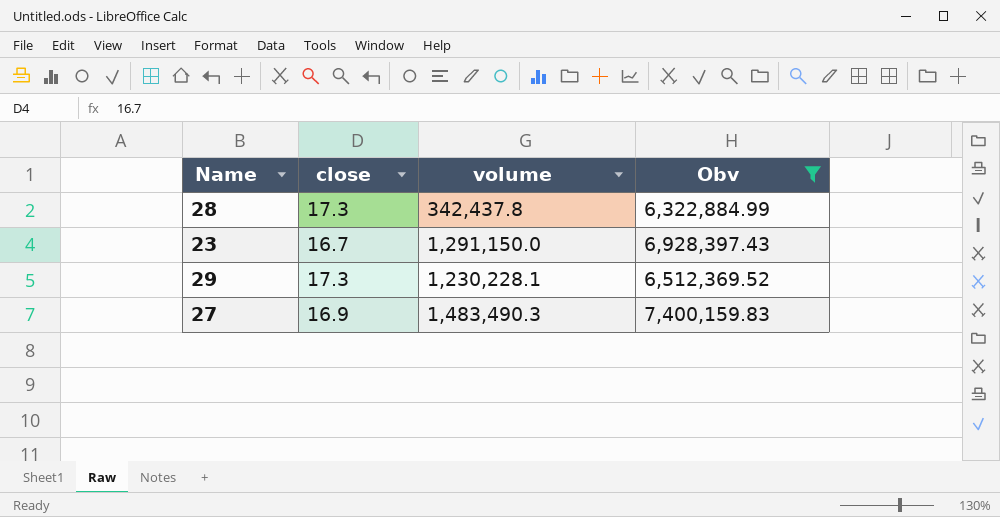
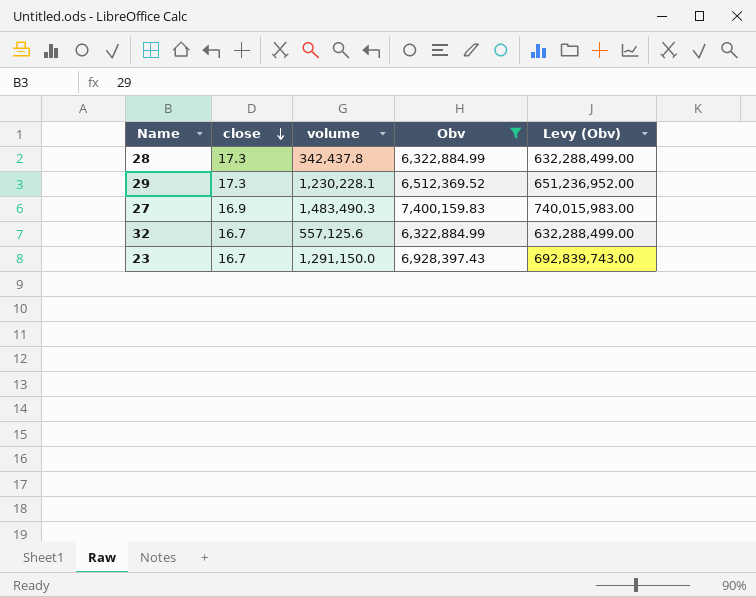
row order: none -> close descending
column Levy (Obv) | formula: none -> [Obv] * 100
row 32: none -> 16.7 | 557,125.6 | 6,322,884.99 | 632,288,499.00

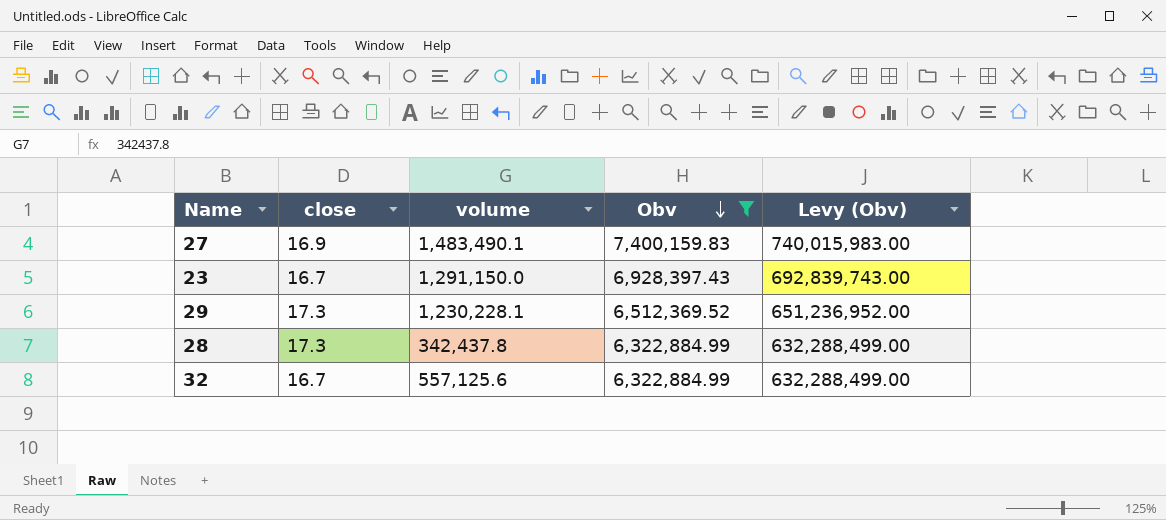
row order: close descending -> Obv descending
27 | volume: 1,483,490.3 -> 1,483,490.1

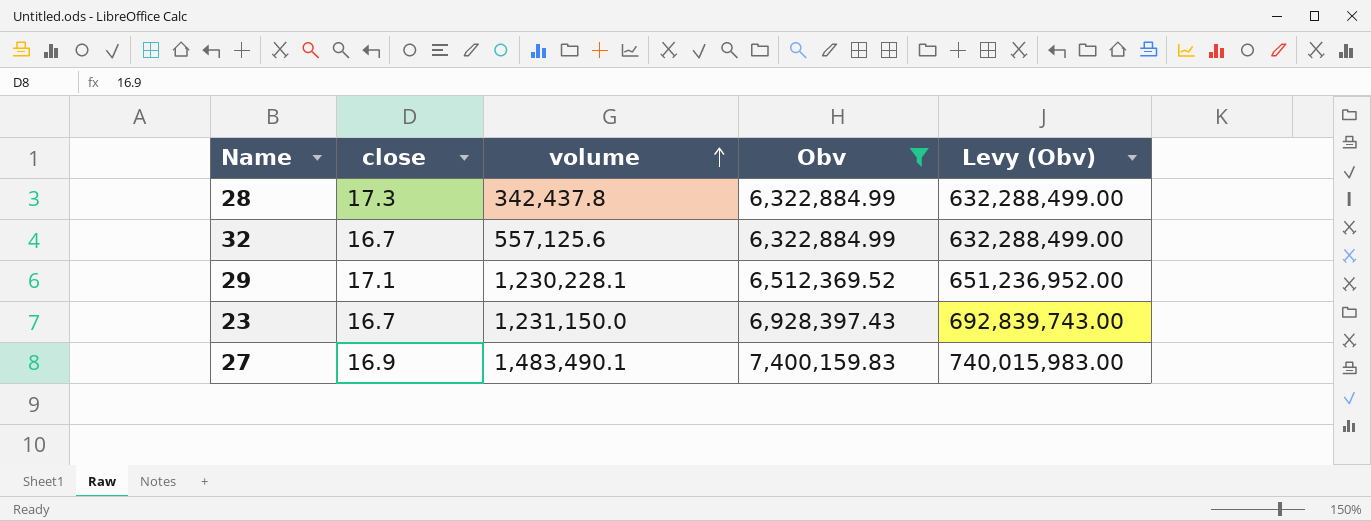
row order: Obv descending -> volume ascending
29 | close: 17.3 -> 17.1
23 | volume: 1,291,150.0 -> 1,231,150.0

